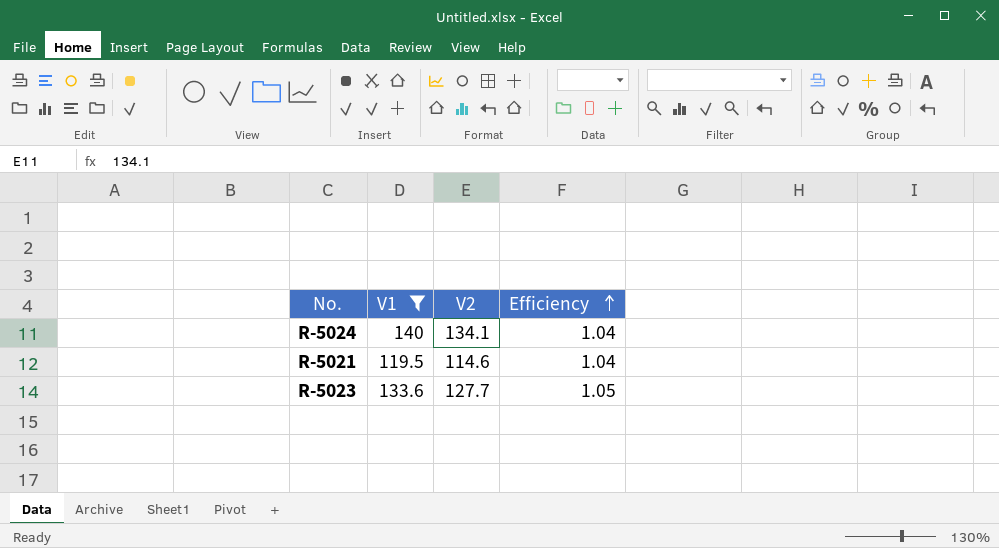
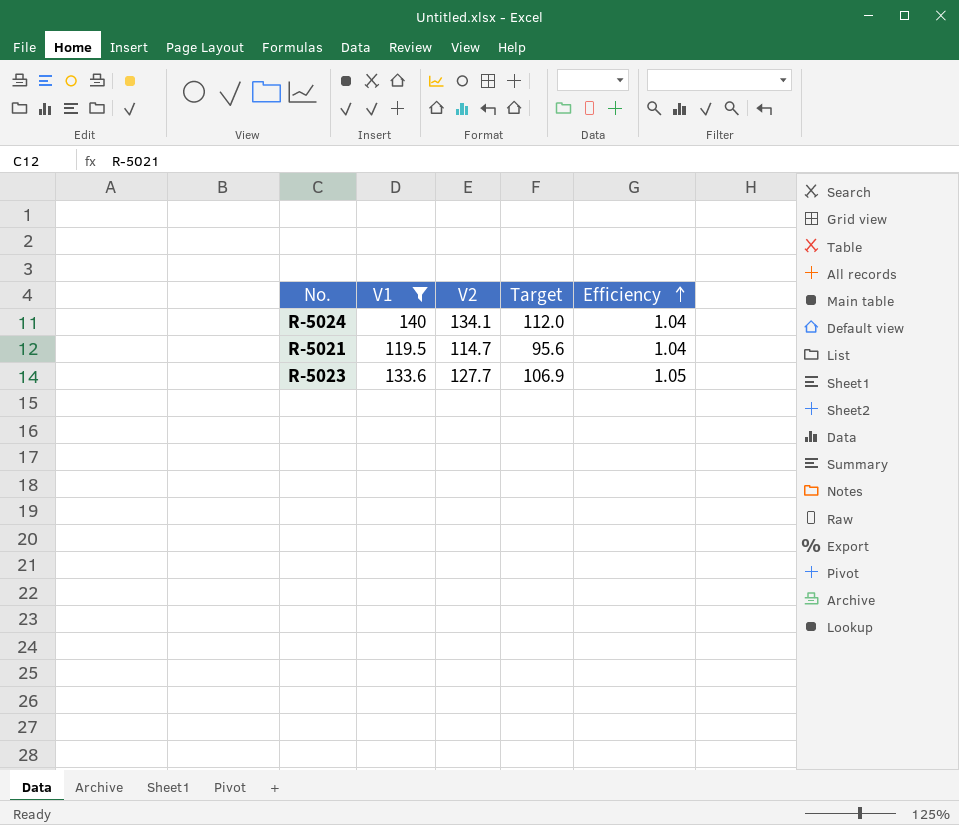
column Target | formula: none -> [V1] * 0.8
R-5021 | V2: 114.6 -> 114.7

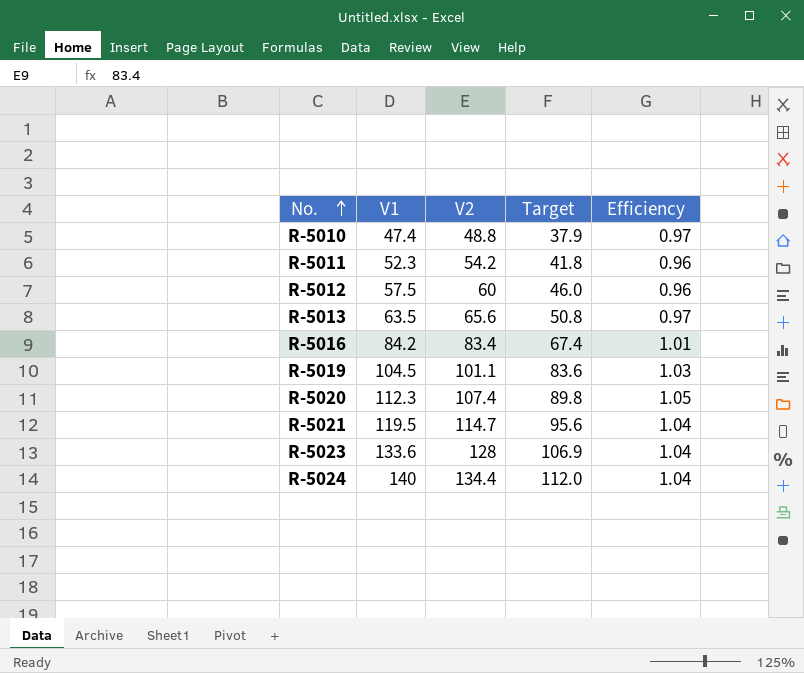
filter: V1 >= 119.5 -> none
row order: Efficiency ascending -> No. ascending
R-5023 | V2: 127.7 -> 128
R-5023 | Efficiency: 1.05 -> 1.04
R-5024 | V2: 134.1 -> 134.4

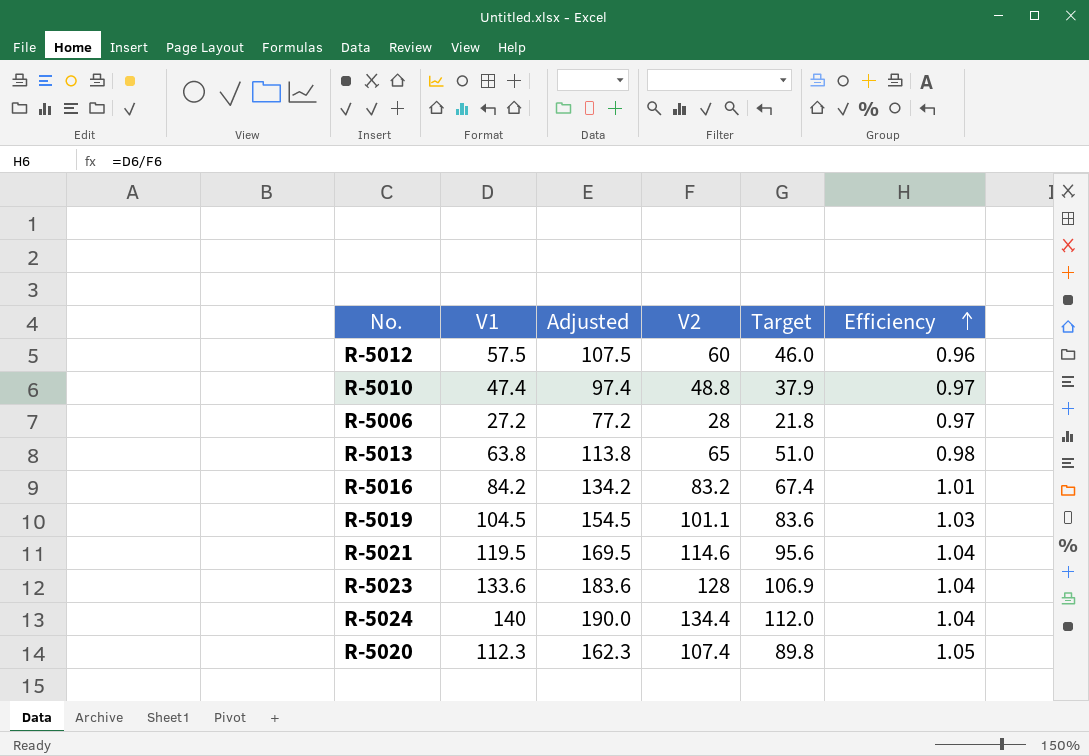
row order: No. ascending -> Efficiency ascending
column Adjusted | formula: none -> [V1] + 50
row R-5011: 52.3 | 54.2 | 41.8 | 0.96 -> none
row R-5006: none -> 27.2 | 77.2 | 28 | 21.8 | 0.97
R-5013 | V1: 63.5 -> 63.8
R-5013 | V2: 65.6 -> 65
R-5013 | Target: 50.8 -> 51.0
R-5013 | Efficiency: 0.97 -> 0.98
R-5016 | V2: 83.4 -> 83.2
R-5021 | V2: 114.7 -> 114.6

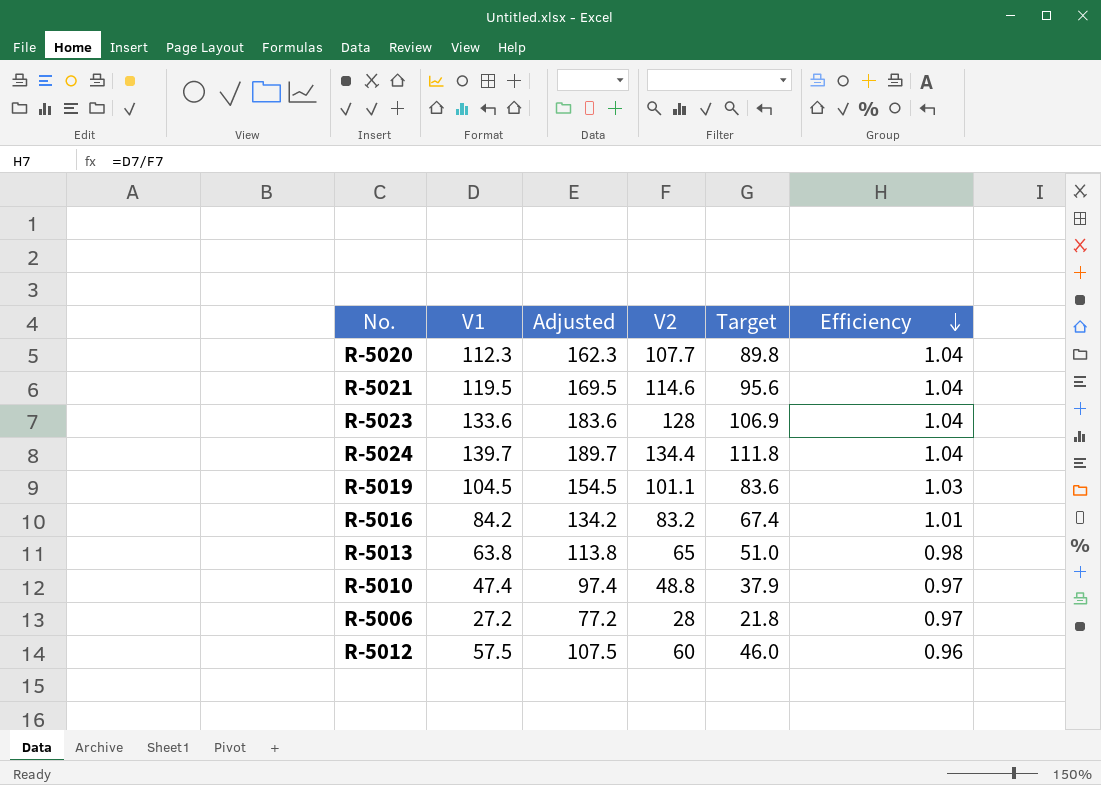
row order: Efficiency ascending -> Efficiency descending
R-5020 | V2: 107.4 -> 107.7
R-5020 | Efficiency: 1.05 -> 1.04
R-5024 | V1: 140 -> 139.7
R-5024 | Adjusted: 190.0 -> 189.7
R-5024 | Target: 112.0 -> 111.8

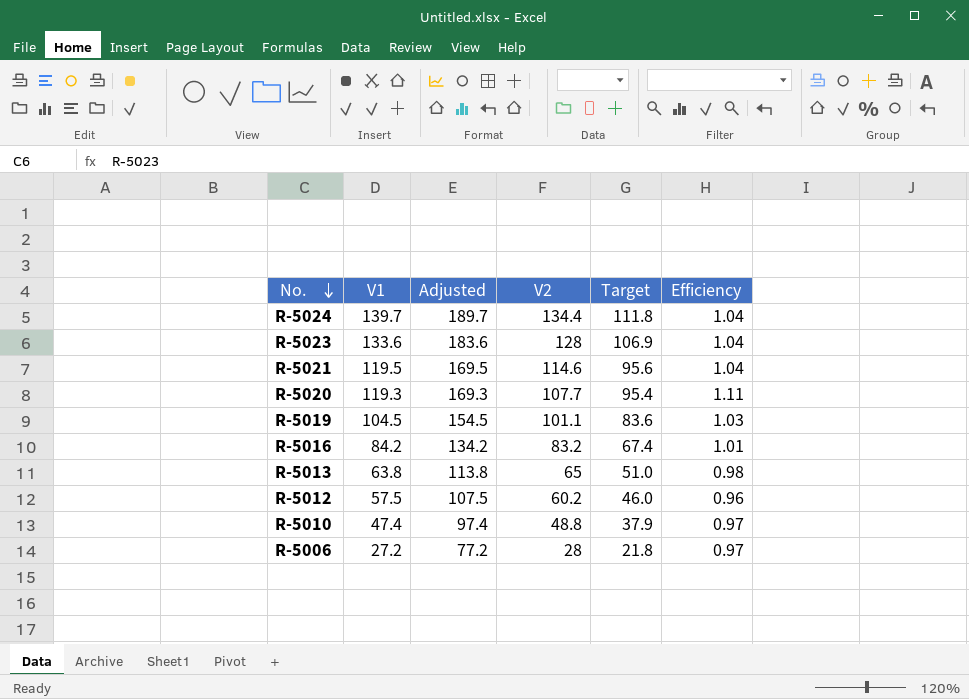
row order: Efficiency descending -> No. descending
R-5020 | V1: 112.3 -> 119.3
R-5020 | Adjusted: 162.3 -> 169.3
R-5020 | Target: 89.8 -> 95.4
R-5020 | Efficiency: 1.04 -> 1.11
R-5012 | V2: 60 -> 60.2

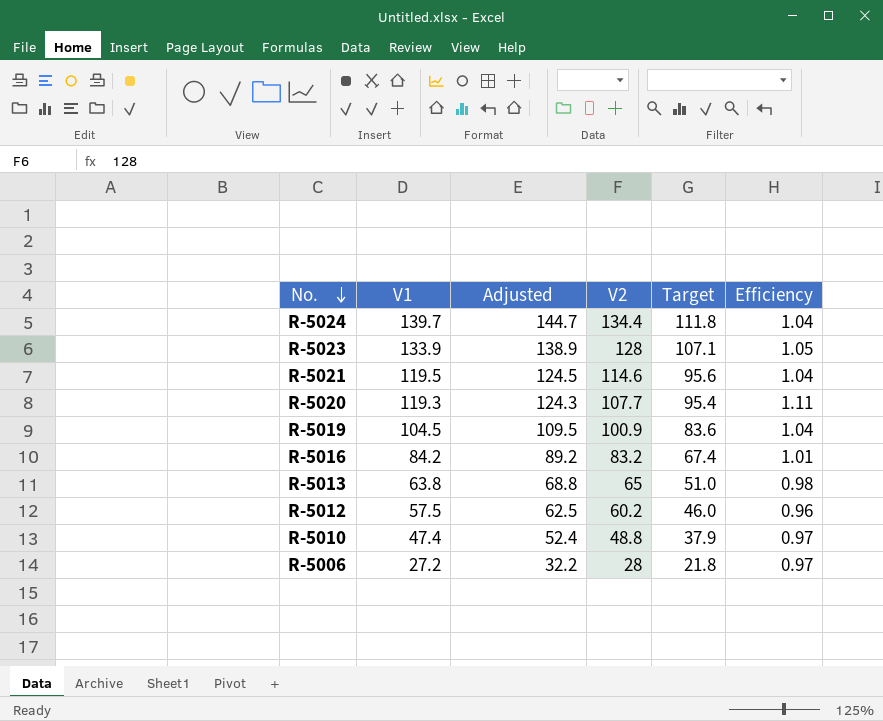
column Adjusted | formula: [V1] + 50 -> [V1] + 5
R-5023 | V1: 133.6 -> 133.9
R-5023 | Target: 106.9 -> 107.1
R-5023 | Efficiency: 1.04 -> 1.05
R-5019 | V2: 101.1 -> 100.9
R-5019 | Efficiency: 1.03 -> 1.04

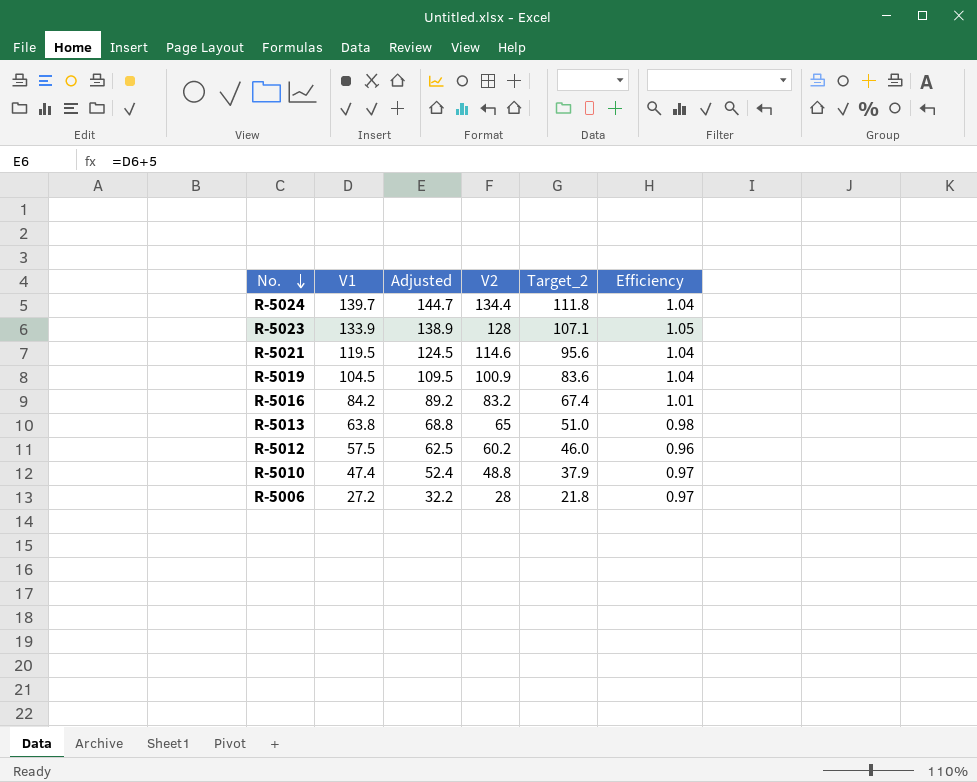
column name: Target -> Target_2
row R-5020: 119.3 | 124.3 | 107.7 | 95.4 | 1.11 -> none

